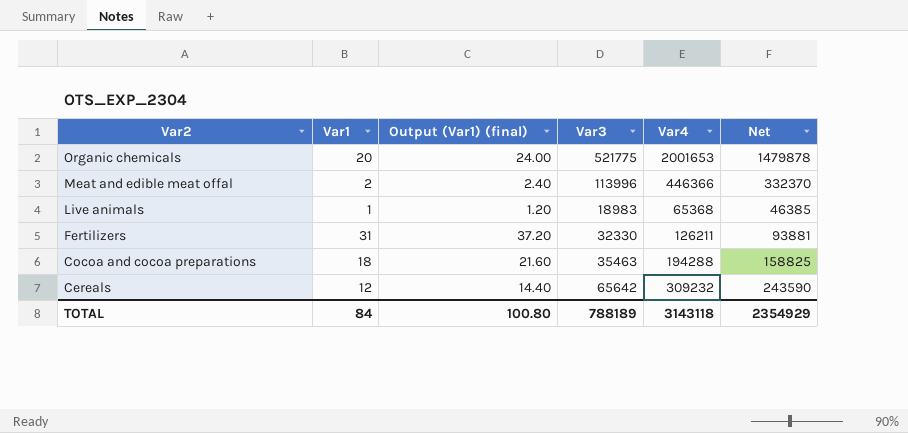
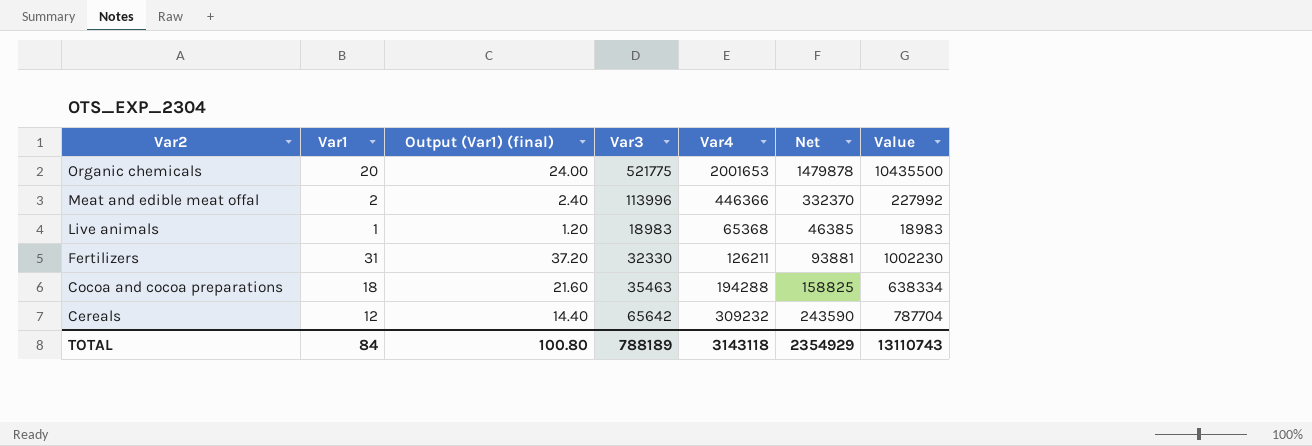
column Value | formula: none -> [Var1] * [Var3]

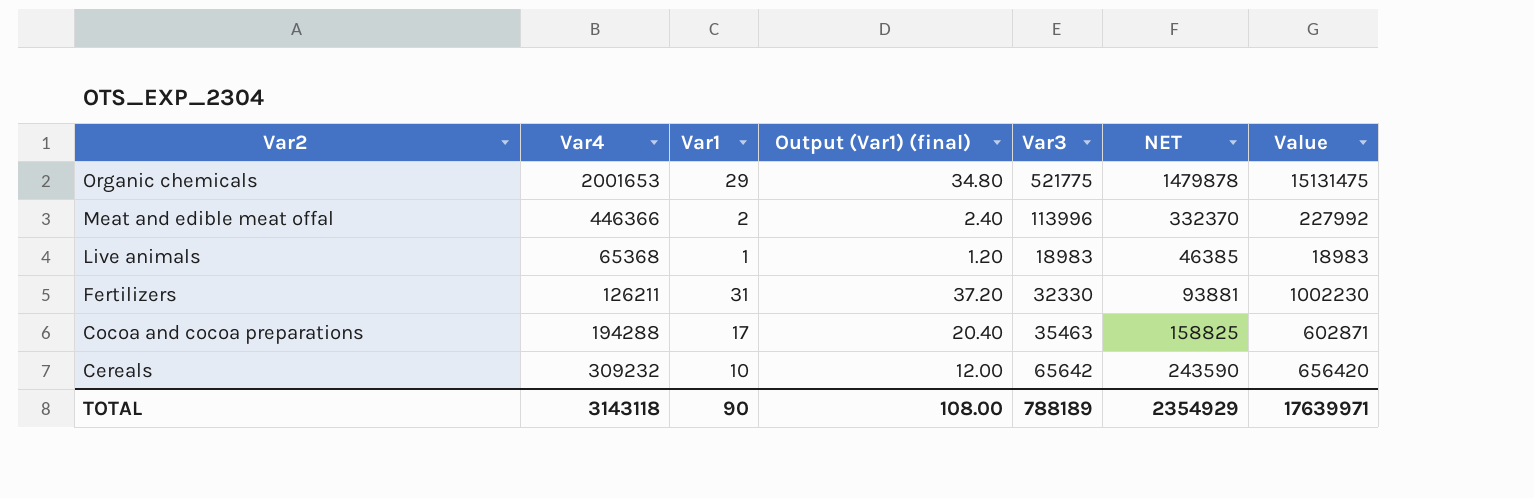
column Var4 | position: 5 -> 2
column name: Net -> NET
Organic chemicals | Var1: 20 -> 29
Organic chemicals | Output (Var1) (final): 24.00 -> 34.80
Organic chemicals | Value: 10435500 -> 15131475
Cocoa and cocoa preparations | Var1: 18 -> 17
Cocoa and cocoa preparations | Output (Var1) (final): 21.60 -> 20.40
Cocoa and cocoa preparations | Value: 638334 -> 602871
Cereals | Var1: 12 -> 10
Cereals | Output (Var1) (final): 14.40 -> 12.00
Cereals | Value: 787704 -> 656420
TOTAL | Var1: 84 -> 90
TOTAL | Output (Var1) (final): 100.80 -> 108.00
TOTAL | Value: 13110743 -> 17639971

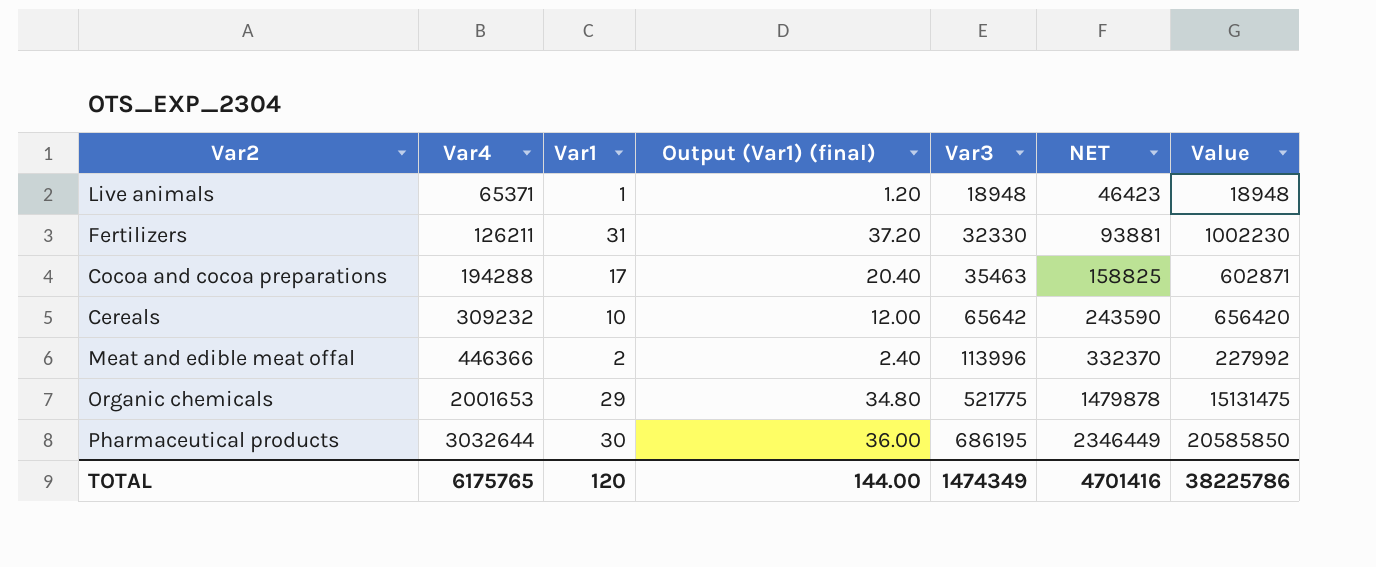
row order: Var2 descending -> Var4 ascending
Live animals | Var4: 65368 -> 65371
Live animals | Var3: 18983 -> 18948
Live animals | NET: 46385 -> 46423
Live animals | Value: 18983 -> 18948
row Pharmaceutical products: none -> 3032644 | 30 | 36.00 | 686195 | 2346449 | 20585850
TOTAL | Var4: 3143118 -> 6175765
TOTAL | Var1: 90 -> 120
TOTAL | Output (Var1) (final): 108.00 -> 144.00
TOTAL | Var3: 788189 -> 1474349
TOTAL | NET: 2354929 -> 4701416
TOTAL | Value: 17639971 -> 38225786

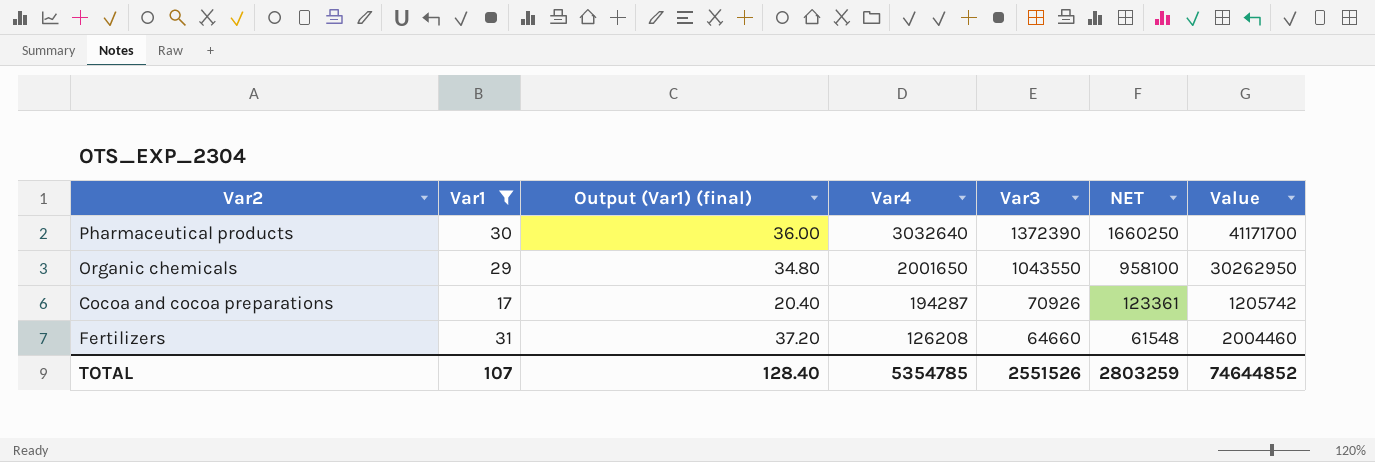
filter: none -> Var1 >= 17
row order: Var4 ascending -> Var4 descending
column Var4 | position: 2 -> 4
Pharmaceutical products | Var4: 3032644 -> 3032640
Pharmaceutical products | Var3: 686195 -> 1372390
Pharmaceutical products | NET: 2346449 -> 1660250
Pharmaceutical products | Value: 20585850 -> 41171700
Organic chemicals | Var4: 2001653 -> 2001650
Organic chemicals | Var3: 521775 -> 1043550
Organic chemicals | NET: 1479878 -> 958100
Organic chemicals | Value: 15131475 -> 30262950
Cocoa and cocoa preparations | Var4: 194288 -> 194287
Cocoa and cocoa preparations | Var3: 35463 -> 70926
Cocoa and cocoa preparations | NET: 158825 -> 123361
Cocoa and cocoa preparations | Value: 602871 -> 1205742
Fertilizers | Var4: 126211 -> 126208
Fertilizers | Var3: 32330 -> 64660
Fertilizers | NET: 93881 -> 61548
Fertilizers | Value: 1002230 -> 2004460
TOTAL | Var1: 120 -> 107
TOTAL | Output (Var1) (final): 144.00 -> 128.40
TOTAL | Var4: 6175765 -> 5354785
TOTAL | Var3: 1474349 -> 2551526
TOTAL | NET: 4701416 -> 2803259
TOTAL | Value: 38225786 -> 74644852

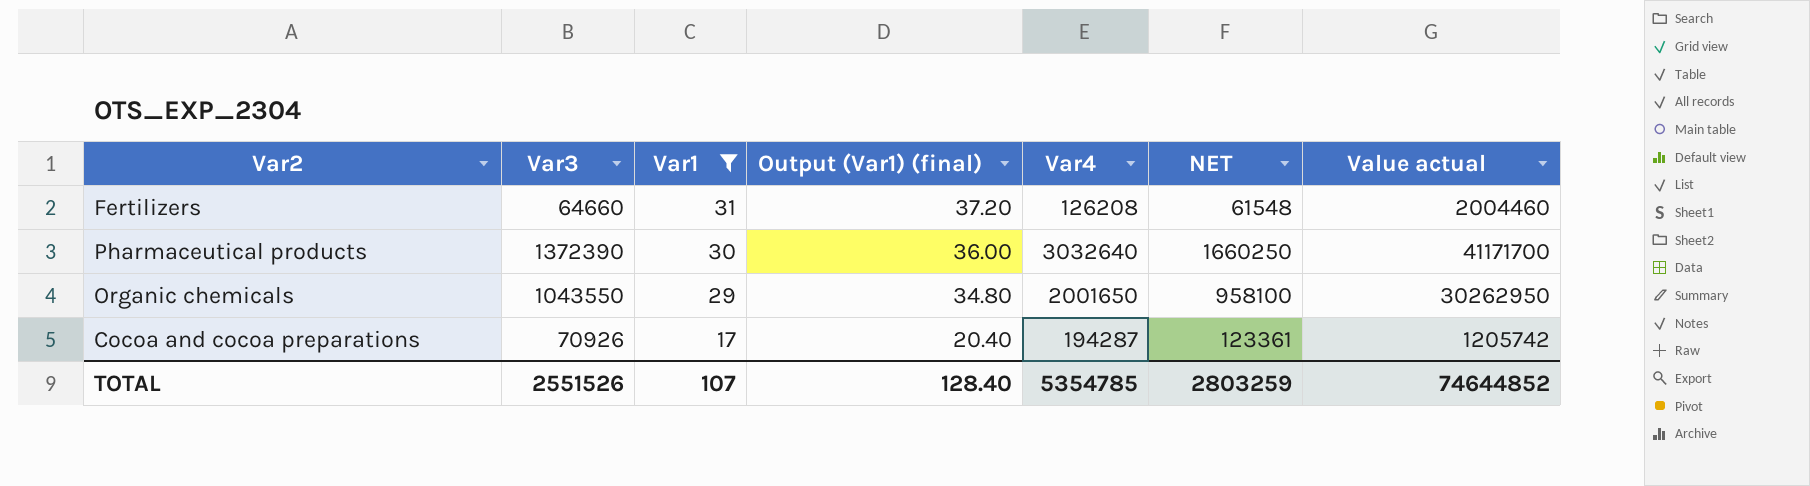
row order: Var4 descending -> Var1 descending
column Var3 | position: 5 -> 2
column name: Value -> Value actual

